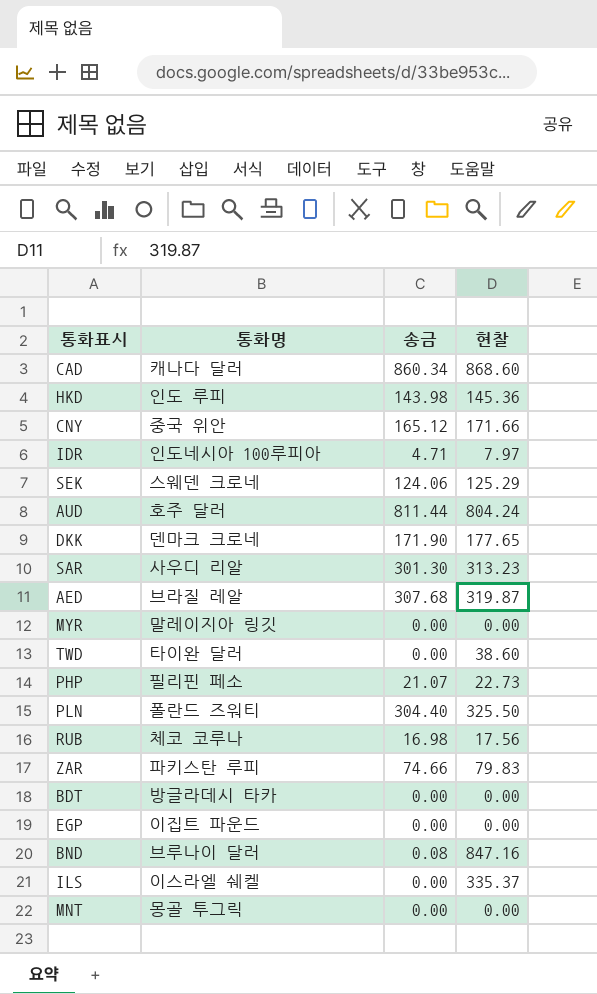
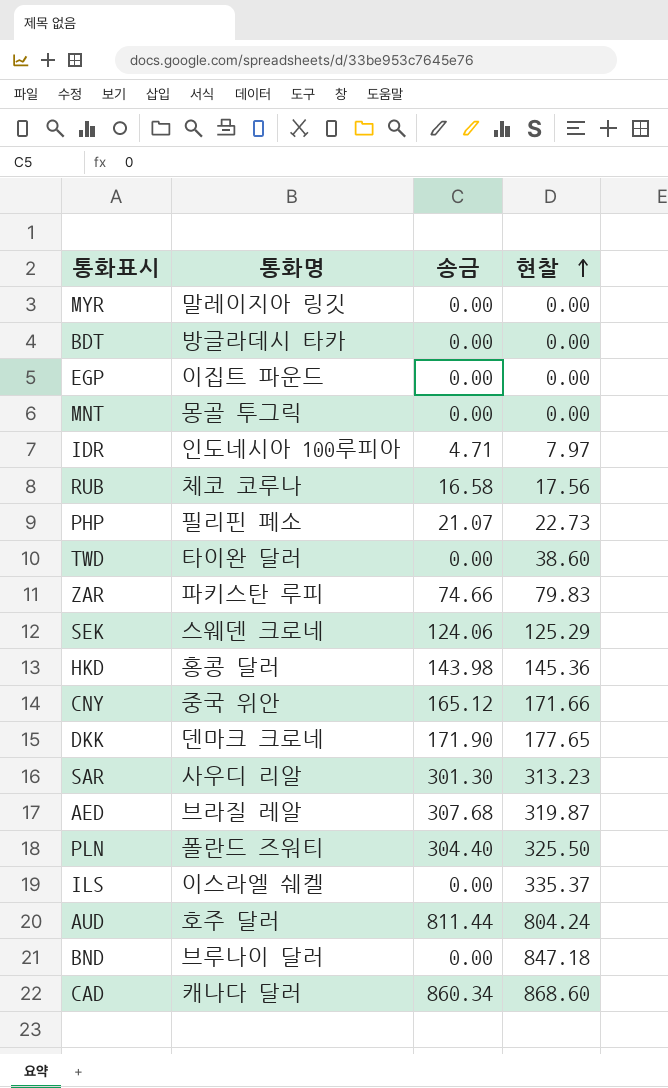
row order: none -> 현찰 ascending
RUB | 송금: 16.98 -> 16.58
HKD | 통화명: 인도 루피 -> 홍콩 달러
BND | 송금: 0.08 -> 0.00
BND | 현찰: 847.16 -> 847.18

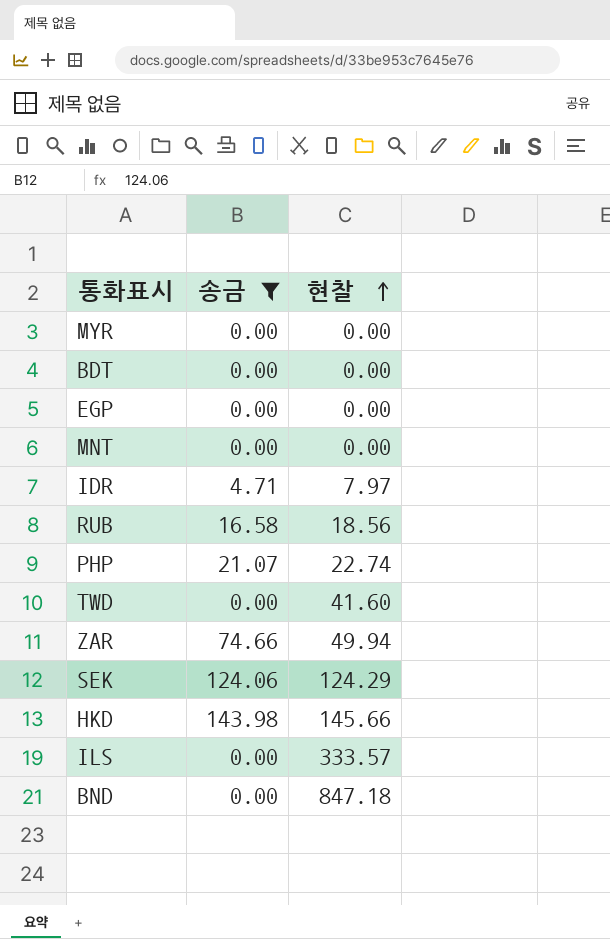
filter: none -> 송금 <= 143.98
column 통화명 | position: 2 -> none
RUB | 현찰: 17.56 -> 18.56
PHP | 현찰: 22.73 -> 22.74
TWD | 현찰: 38.60 -> 41.60
ZAR | 현찰: 79.83 -> 49.94
SEK | 현찰: 125.29 -> 124.29
HKD | 현찰: 145.36 -> 145.66
ILS | 현찰: 335.37 -> 333.57

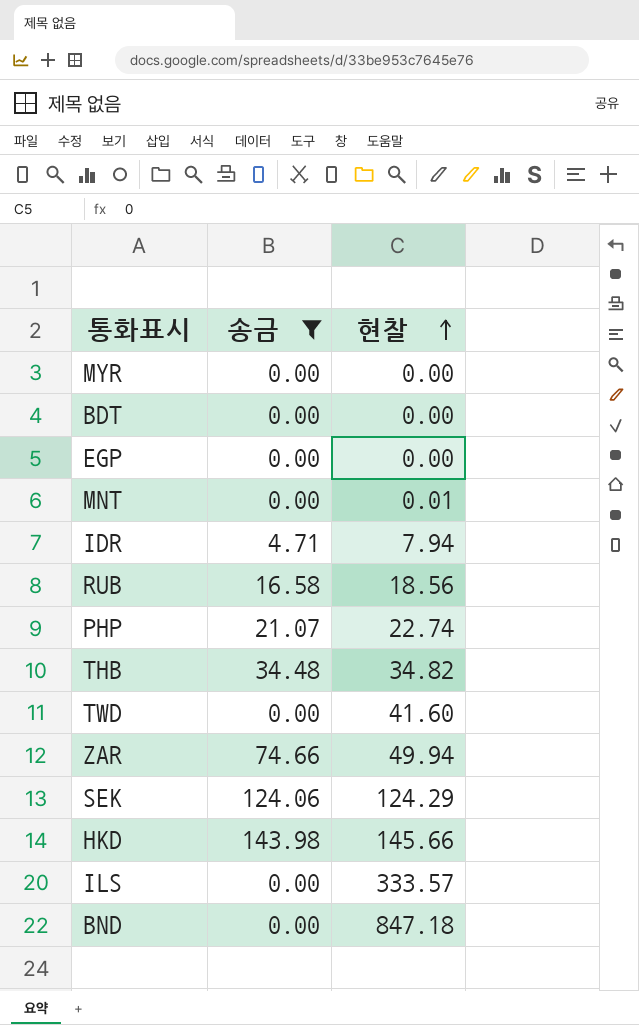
MNT | 현찰: 0.00 -> 0.01
IDR | 현찰: 7.97 -> 7.94
row THB: none -> 34.48 | 34.82

